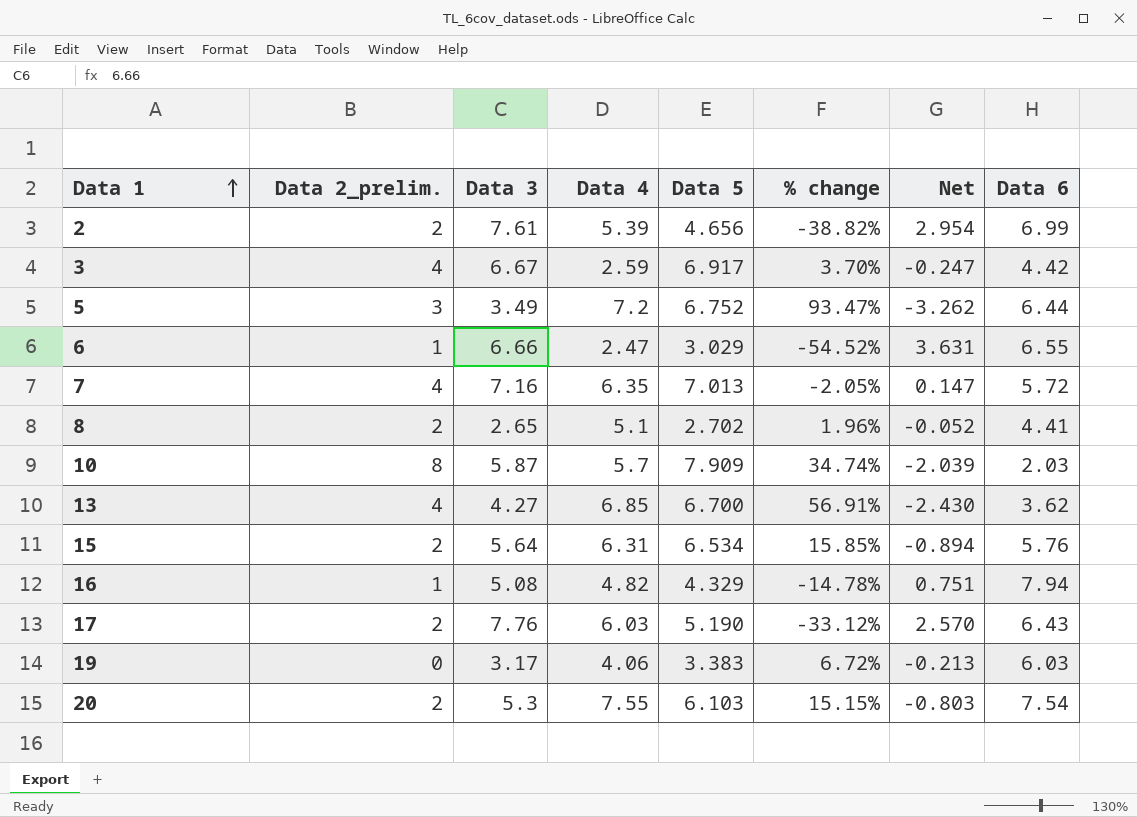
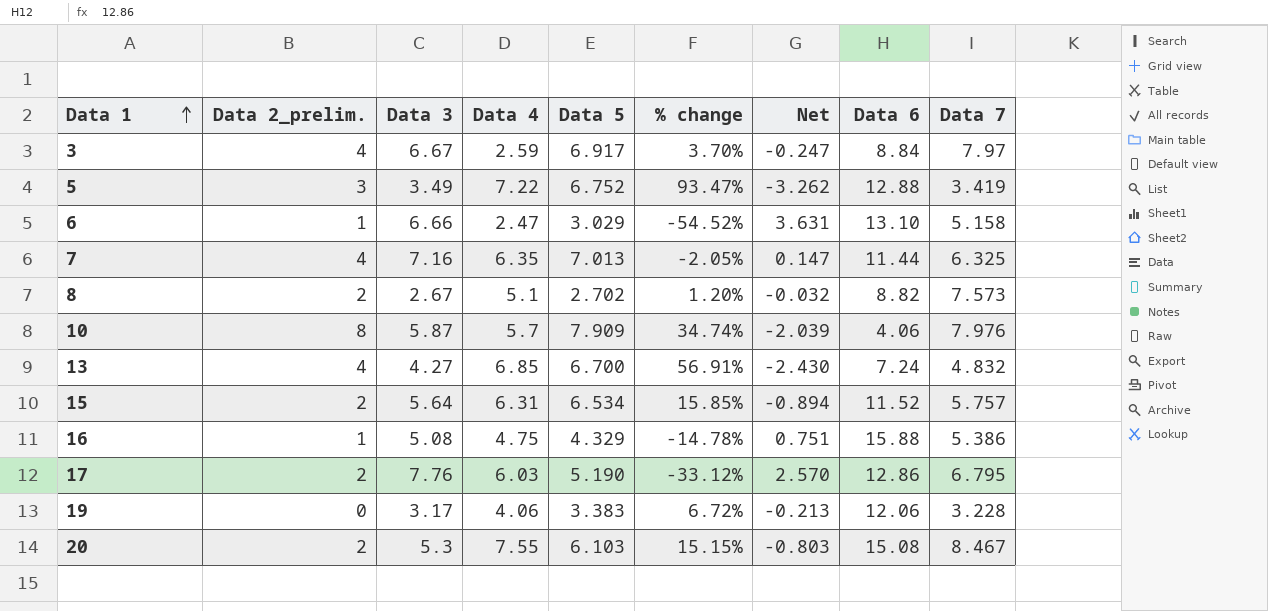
column Data 7 | position: none -> 9
row 2: 2 | 7.61 | 5.39 | 4.656 | -38.82% | 2.954 | 6.99 -> none
3 | Data 6: 4.42 -> 8.84
5 | Data 4: 7.2 -> 7.22
5 | Data 6: 6.44 -> 12.88
6 | Data 6: 6.55 -> 13.10
7 | Data 6: 5.72 -> 11.44
8 | Data 3: 2.65 -> 2.67
8 | % change: 1.96% -> 1.20%
8 | Net: -0.052 -> -0.032
8 | Data 6: 4.41 -> 8.82
10 | Data 6: 2.03 -> 4.06
13 | Data 6: 3.62 -> 7.24
15 | Data 6: 5.76 -> 11.52
16 | Data 4: 4.82 -> 4.75
16 | Data 6: 7.94 -> 15.88
17 | Data 6: 6.43 -> 12.86
19 | Data 6: 6.03 -> 12.06
20 | Data 6: 7.54 -> 15.08

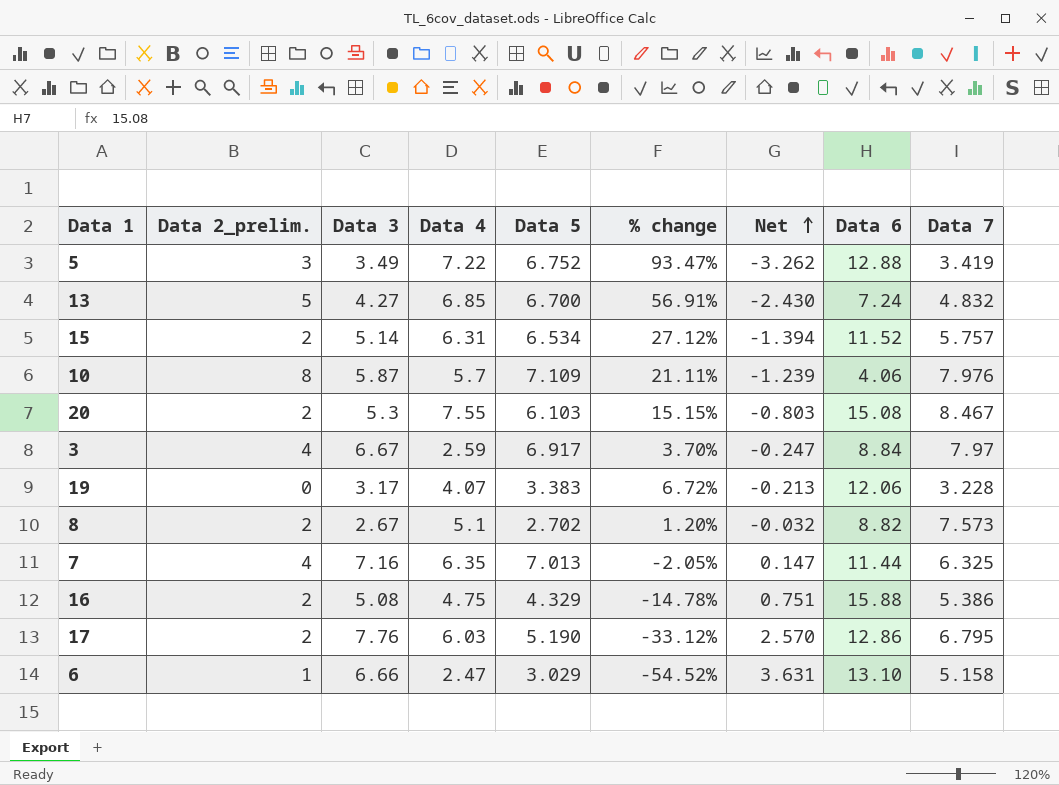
row order: Data 1 ascending -> Net ascending
13 | Data 2_prelim.: 4 -> 5
15 | Data 3: 5.64 -> 5.14
15 | % change: 15.85% -> 27.12%
15 | Net: -0.894 -> -1.394
10 | Data 5: 7.909 -> 7.109
10 | % change: 34.74% -> 21.11%
10 | Net: -2.039 -> -1.239
19 | Data 4: 4.06 -> 4.07
16 | Data 2_prelim.: 1 -> 2

